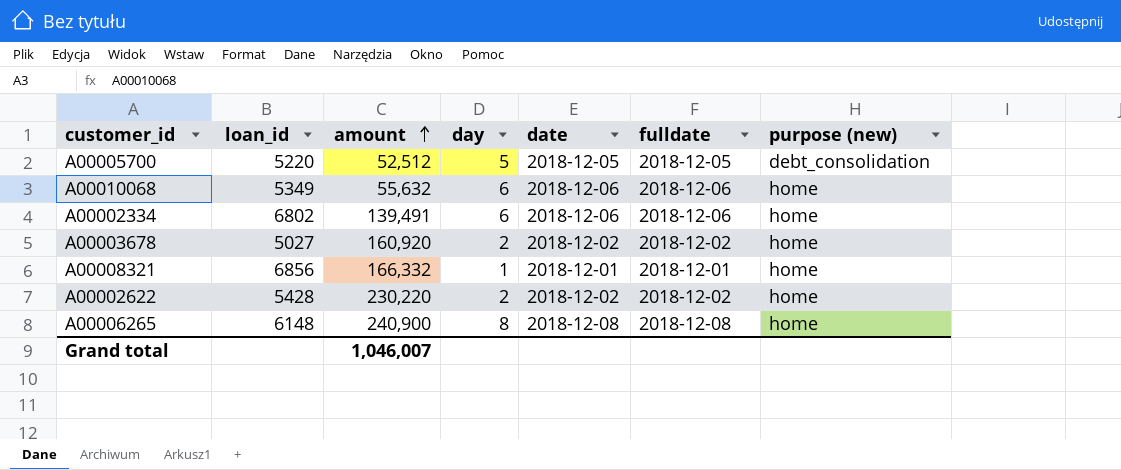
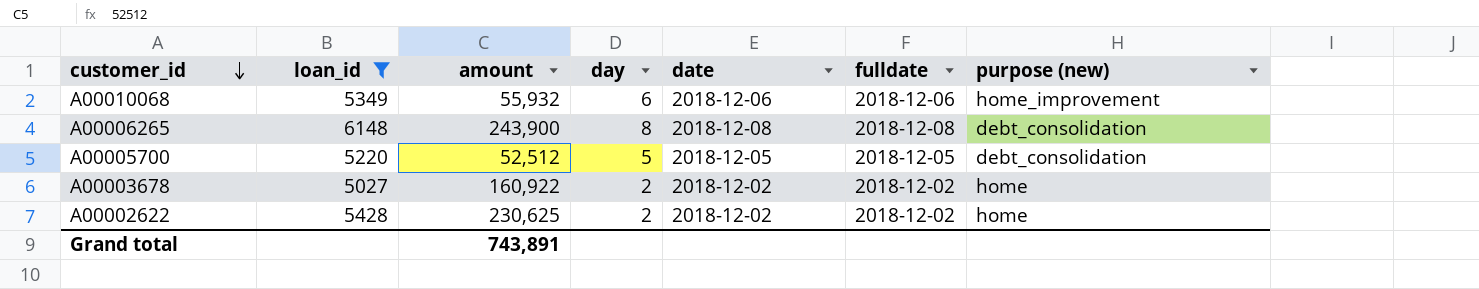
filter: none -> loan_id <= 6148
row order: amount ascending -> customer_id descending
A00010068 | amount: 55,632 -> 55,932
A00010068 | purpose (new): home -> home_improvement
A00006265 | amount: 240,900 -> 243,900
A00006265 | purpose (new): home -> debt_consolidation
A00003678 | amount: 160,920 -> 160,922
A00002622 | amount: 230,220 -> 230,625
Grand total | amount: 1,046,007 -> 743,891

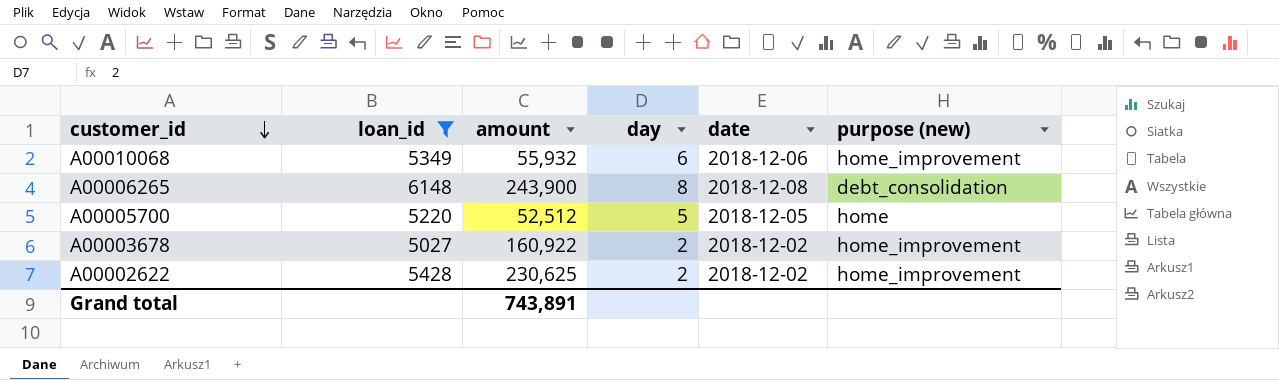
column fulldate | position: 6 -> none
A00005700 | purpose (new): debt_consolidation -> home
A00003678 | purpose (new): home -> home_improvement
A00002622 | purpose (new): home -> home_improvement

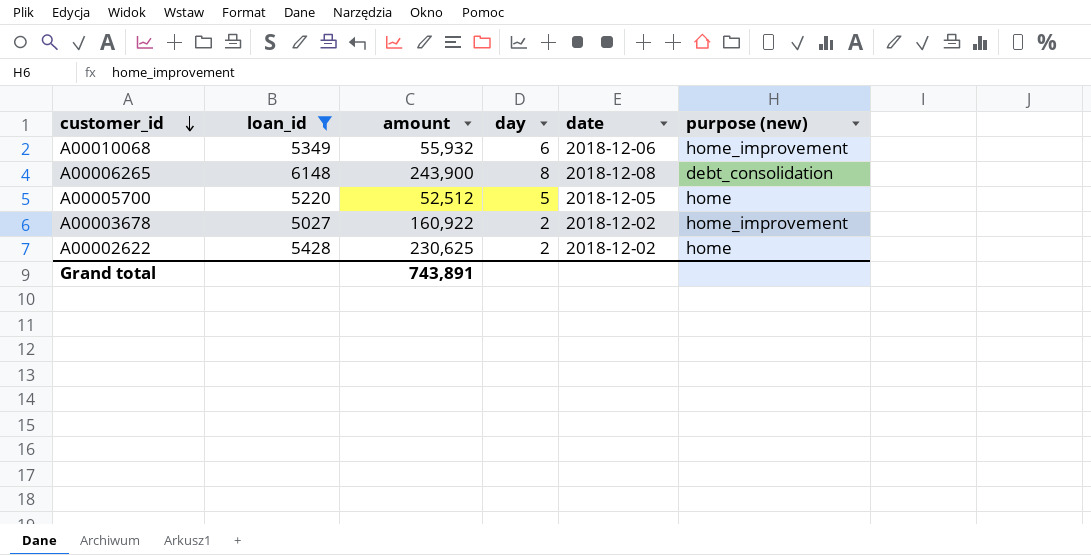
A00002622 | purpose (new): home_improvement -> home

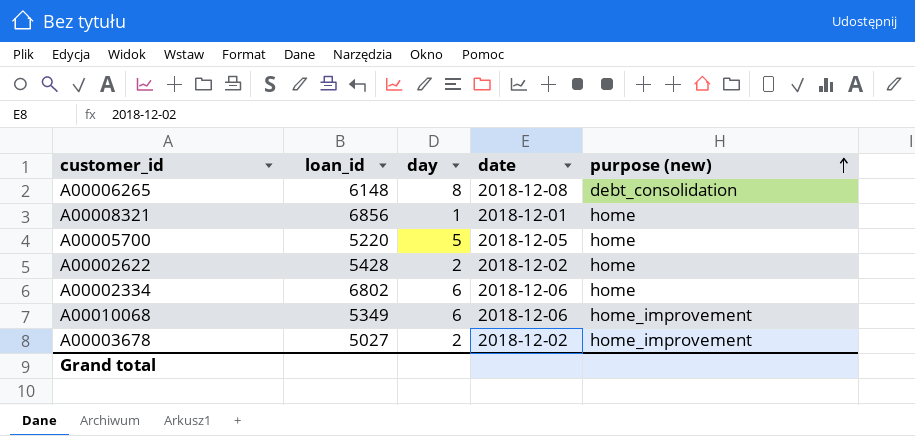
filter: loan_id <= 6148 -> none
row order: customer_id descending -> purpose (new) ascending
column amount | position: 3 -> none

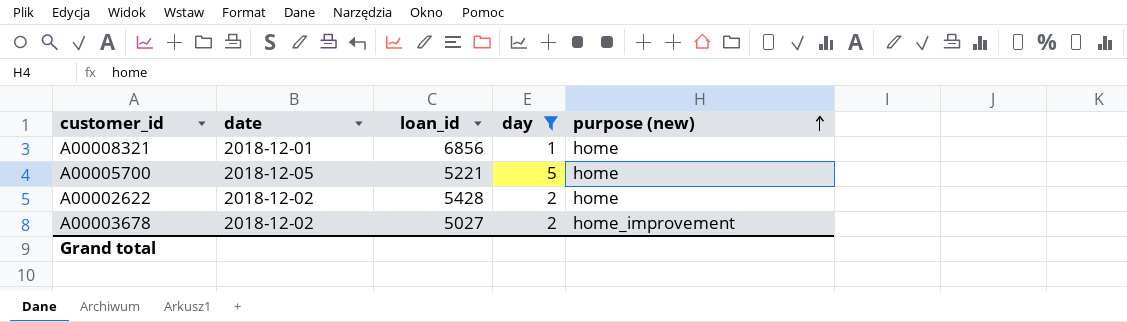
filter: none -> day <= 5
column date | position: 4 -> 2
A00005700 | loan_id: 5220 -> 5221

